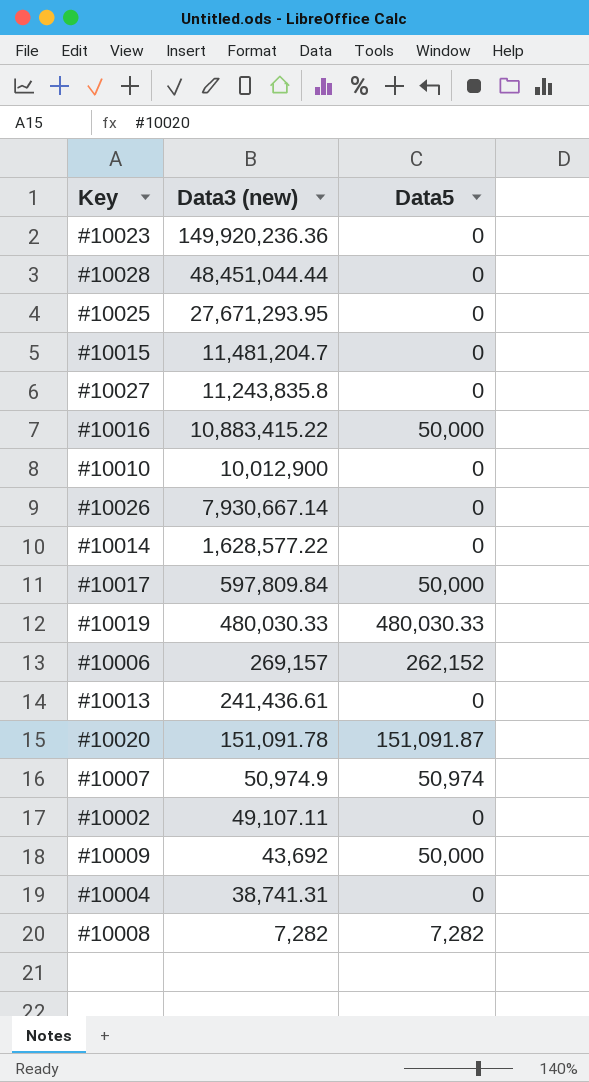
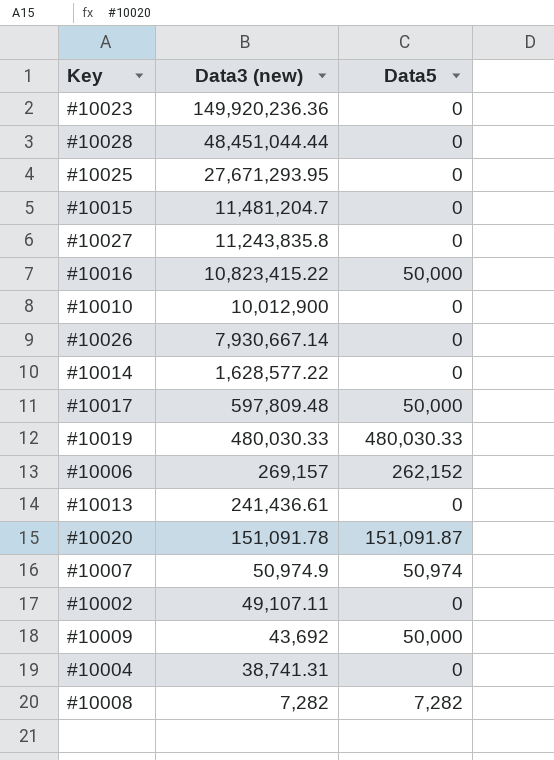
#10016 | Data3 (new): 10,883,415.22 -> 10,823,415.22
#10017 | Data3 (new): 597,809.84 -> 597,809.48

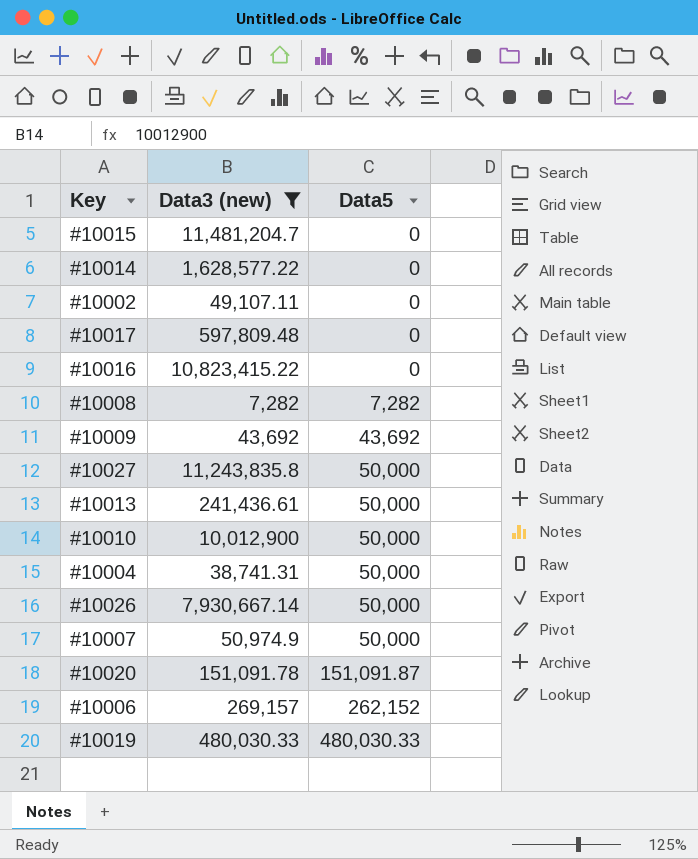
filter: none -> Data3 (new) <= 11,481,204.7
row order: Data3 (new) descending -> Data5 ascending
#10017 | Data5: 50,000 -> 0
#10016 | Data5: 50,000 -> 0
#10009 | Data5: 50,000 -> 43,692
#10027 | Data5: 0 -> 50,000
#10013 | Data5: 0 -> 50,000
#10010 | Data5: 0 -> 50,000
#10004 | Data5: 0 -> 50,000
#10026 | Data5: 0 -> 50,000
#10007 | Data5: 50,974 -> 50,000

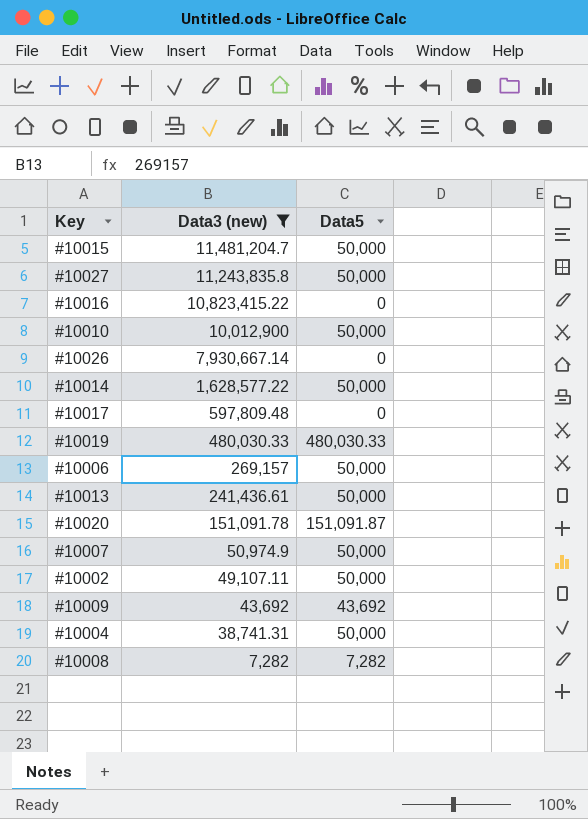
row order: Data5 ascending -> Data3 (new) descending
#10015 | Data5: 0 -> 50,000
#10026 | Data5: 50,000 -> 0
#10014 | Data5: 0 -> 50,000
#10006 | Data5: 262,152 -> 50,000
#10002 | Data5: 0 -> 50,000

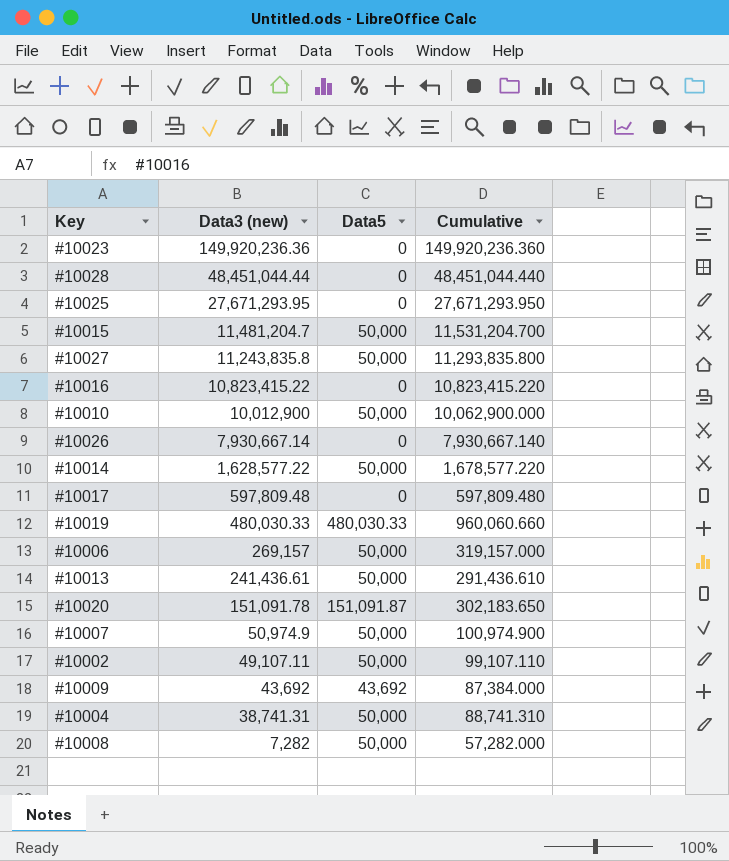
filter: Data3 (new) <= 11,481,204.7 -> none
column Cumulative | formula: none -> [Data3 (new)] + [Data5]
#10008 | Data5: 7,282 -> 50,000

